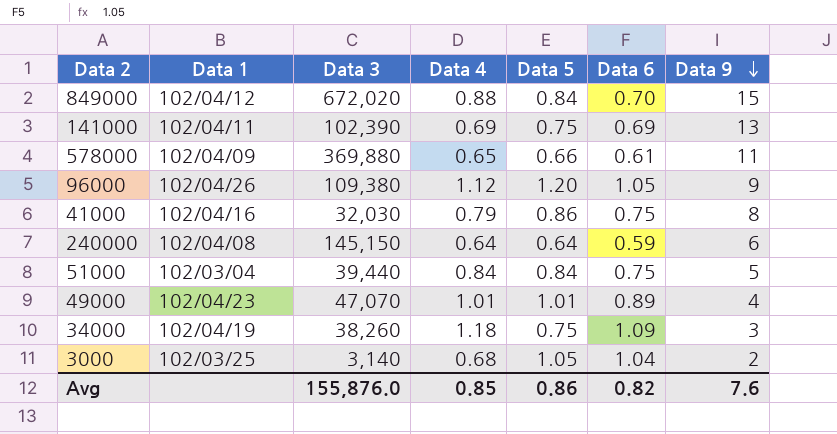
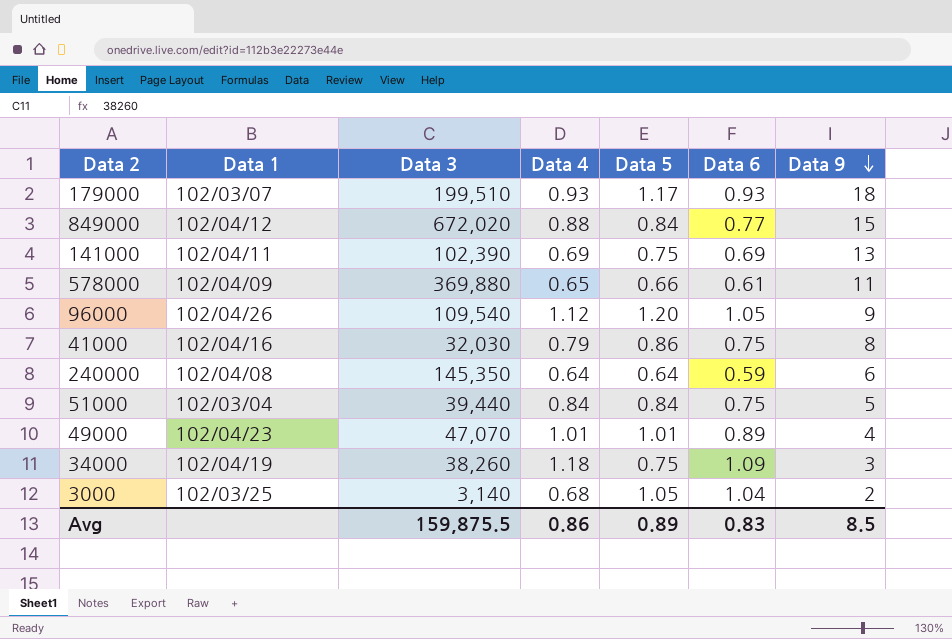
row 179000: none -> 102/03/07 | 199,510 | 0.93 | 1.17 | 0.93 | 18
849000 | Data 6: 0.70 -> 0.77
96000 | Data 3: 109,380 -> 109,540
240000 | Data 3: 145,150 -> 145,350
Avg | Data 3: 155,876.0 -> 159,875.5
Avg | Data 4: 0.85 -> 0.86
Avg | Data 5: 0.86 -> 0.89
Avg | Data 6: 0.82 -> 0.83
Avg | Data 9: 7.6 -> 8.5

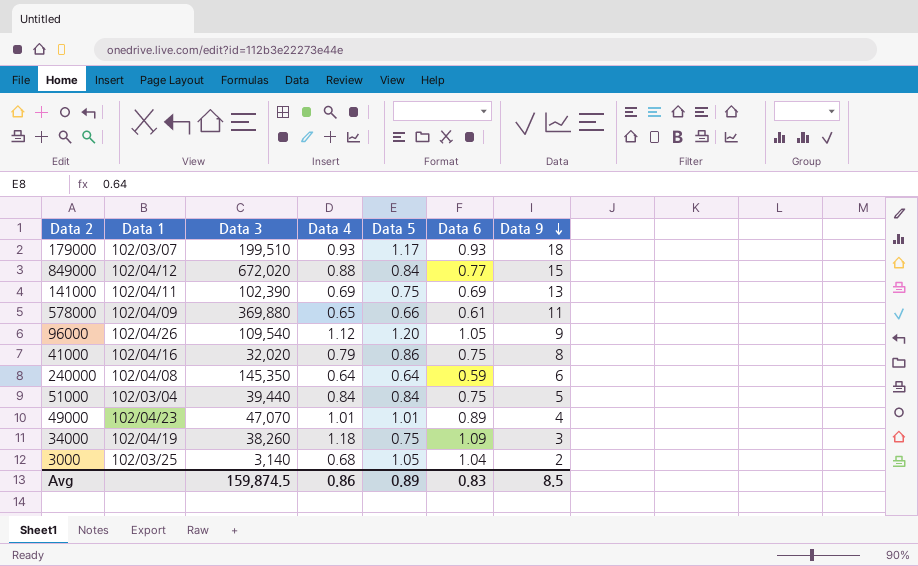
41000 | Data 3: 32,030 -> 32,020
Avg | Data 3: 159,875.5 -> 159,874.5

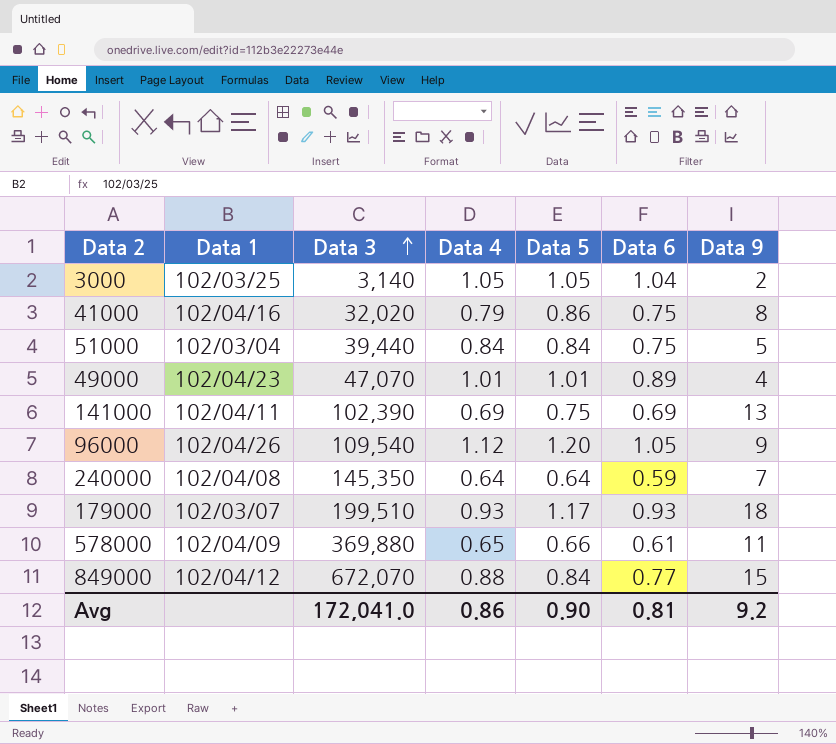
row order: Data 9 descending -> Data 3 ascending
row 34000: 102/04/19 | 38,260 | 1.18 | 0.75 | 1.09 | 3 -> none
3000 | Data 4: 0.68 -> 1.05
240000 | Data 9: 6 -> 7
849000 | Data 3: 672,020 -> 672,070
Avg | Data 3: 159,874.5 -> 172,041.0
Avg | Data 5: 0.89 -> 0.90
Avg | Data 6: 0.83 -> 0.81
Avg | Data 9: 8.5 -> 9.2

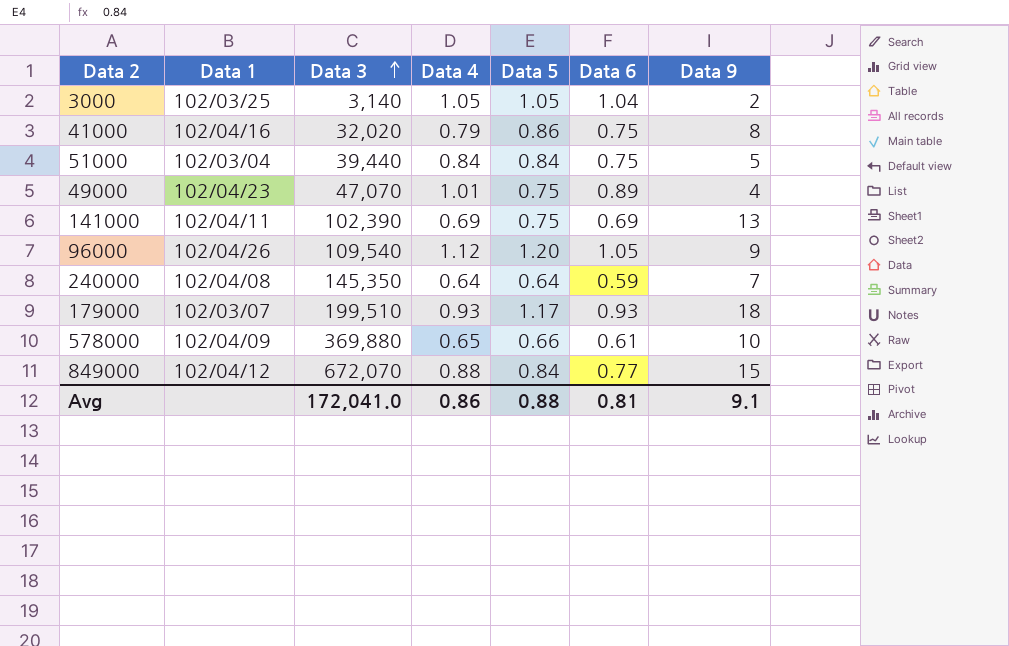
49000 | Data 5: 1.01 -> 0.75
578000 | Data 9: 11 -> 10
Avg | Data 5: 0.90 -> 0.88
Avg | Data 9: 9.2 -> 9.1

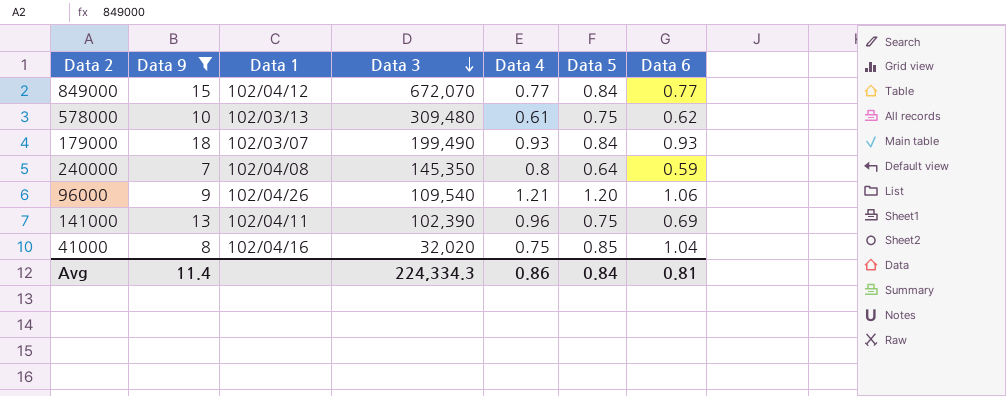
filter: none -> Data 9 >= 7
row order: Data 3 ascending -> Data 3 descending
column Data 9 | position: 7 -> 2
849000 | Data 4: 0.88 -> 0.77
578000 | Data 1: 102/04/09 -> 102/03/13
578000 | Data 3: 369,880 -> 309,480
578000 | Data 4: 0.65 -> 0.61
578000 | Data 5: 0.66 -> 0.75
578000 | Data 6: 0.61 -> 0.62
179000 | Data 3: 199,510 -> 199,490
179000 | Data 5: 1.17 -> 0.84
240000 | Data 4: 0.64 -> 0.8
96000 | Data 4: 1.12 -> 1.21
96000 | Data 6: 1.05 -> 1.06
141000 | Data 4: 0.69 -> 0.96
41000 | Data 4: 0.79 -> 0.75
41000 | Data 5: 0.86 -> 0.85
41000 | Data 6: 0.75 -> 1.04
Avg | Data 9: 9.1 -> 11.4
Avg | Data 3: 172,041.0 -> 224,334.3
Avg | Data 5: 0.88 -> 0.84

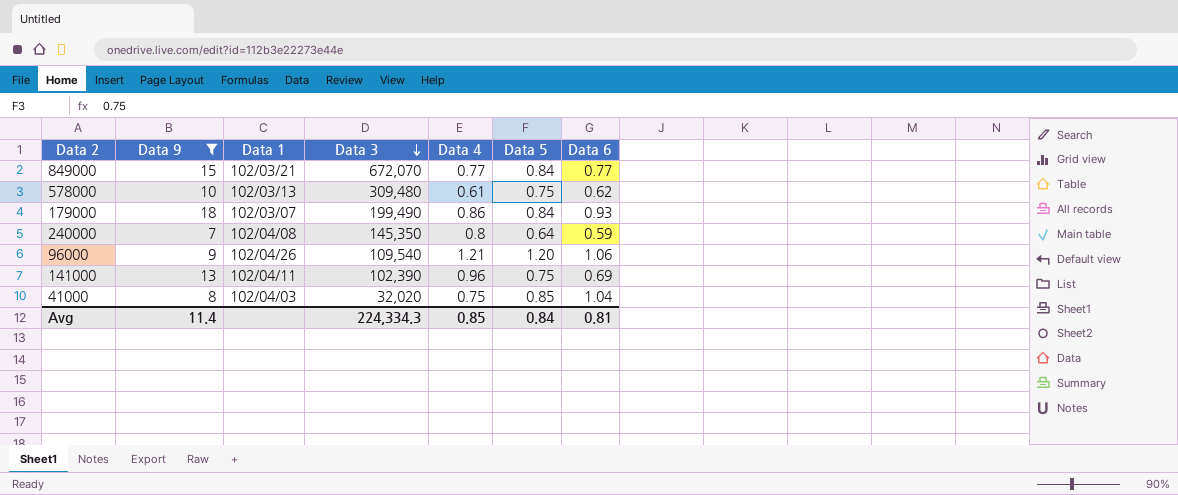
849000 | Data 1: 102/04/12 -> 102/03/21
179000 | Data 4: 0.93 -> 0.86
41000 | Data 1: 102/04/16 -> 102/04/03
Avg | Data 4: 0.86 -> 0.85

